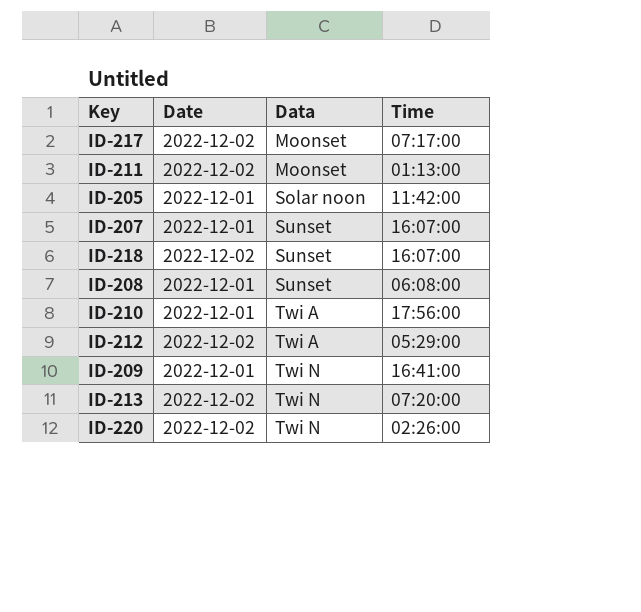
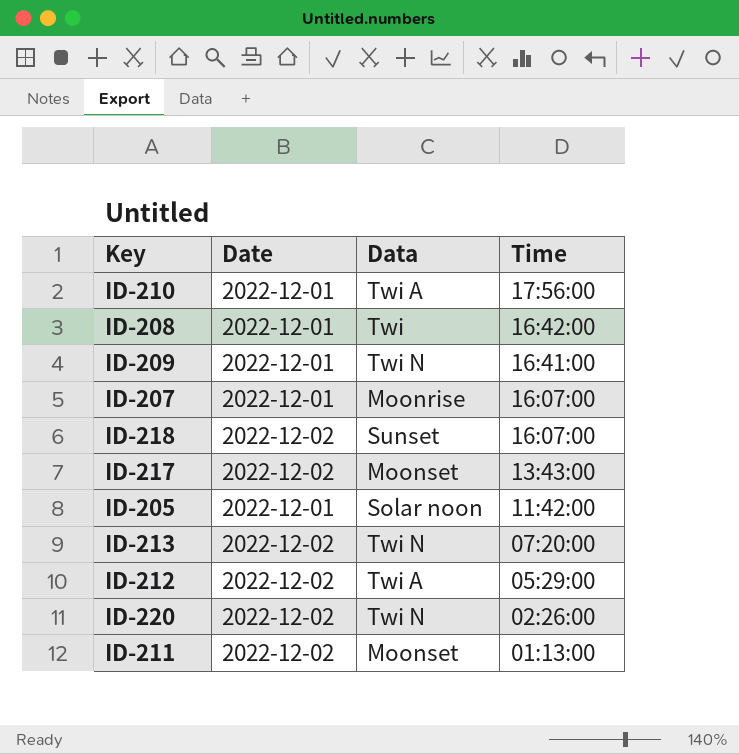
row order: Data ascending -> Time descending
ID-208 | Data: Sunset -> Twi
ID-208 | Time: 06:08:00 -> 16:42:00
ID-207 | Data: Sunset -> Moonrise
ID-217 | Time: 07:17:00 -> 13:43:00

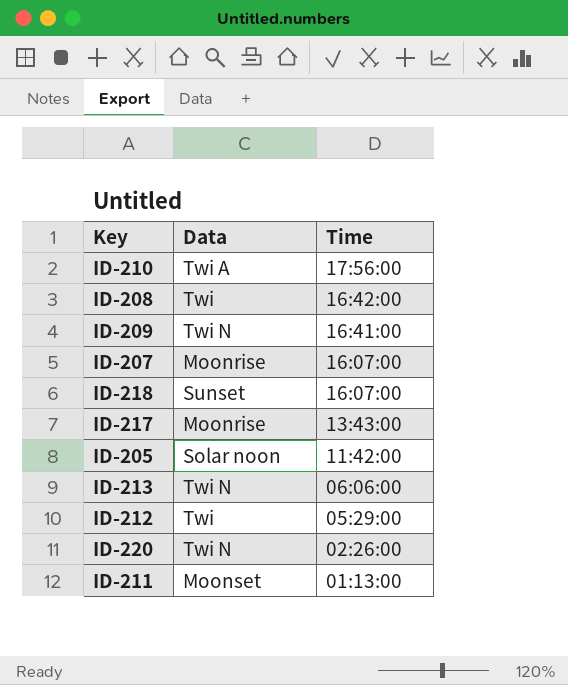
column Date | position: 2 -> none
ID-217 | Data: Moonset -> Moonrise
ID-213 | Time: 07:20:00 -> 06:06:00
ID-212 | Data: Twi A -> Twi

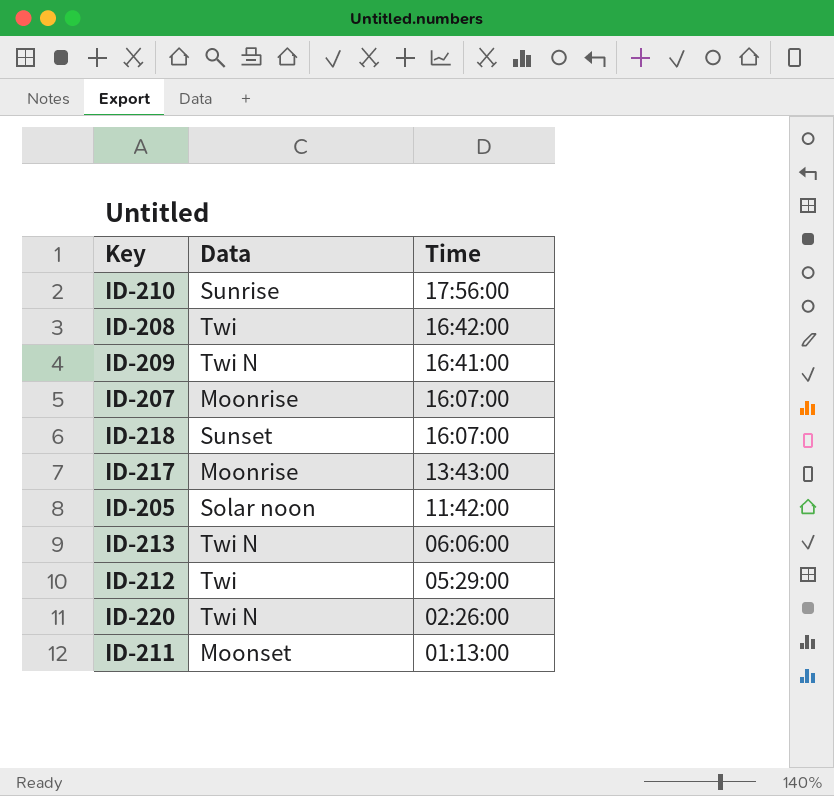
ID-210 | Data: Twi A -> Sunrise

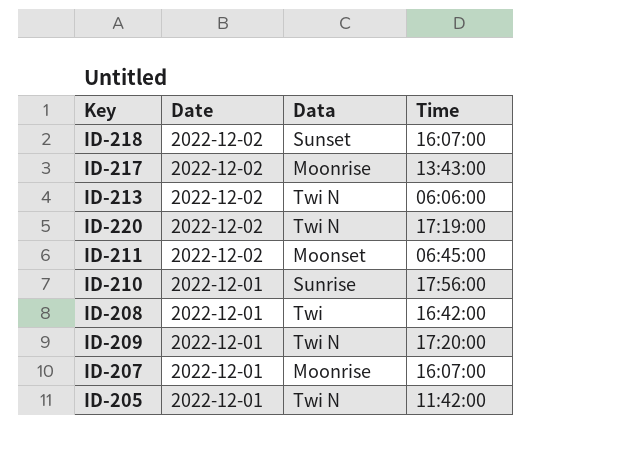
row order: Time descending -> Date descending
column Date | position: none -> 2
row ID-212: Twi | 05:29:00 -> none
ID-220 | Time: 02:26:00 -> 17:19:00
ID-211 | Time: 01:13:00 -> 06:45:00
ID-209 | Time: 16:41:00 -> 17:20:00
ID-205 | Data: Solar noon -> Twi N

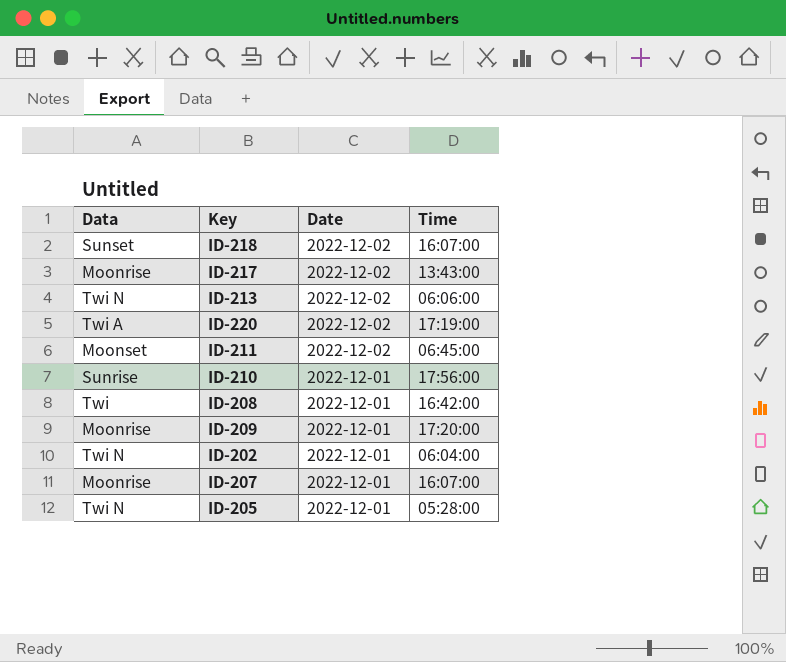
column Data | position: 3 -> 1
ID-220 | Data: Twi N -> Twi A
ID-209 | Data: Twi N -> Moonrise
row ID-202: none -> Twi N | 2022-12-01 | 06:04:00
ID-205 | Time: 11:42:00 -> 05:28:00

